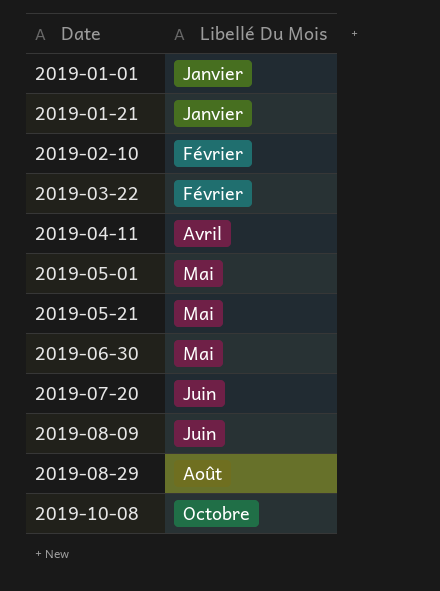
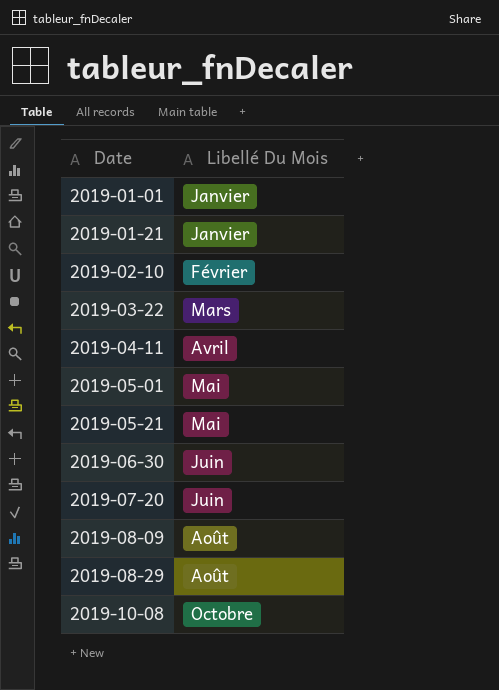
2019-03-22 | Libellé Du Mois: Février -> Mars
2019-06-30 | Libellé Du Mois: Mai -> Juin
2019-08-09 | Libellé Du Mois: Juin -> Août

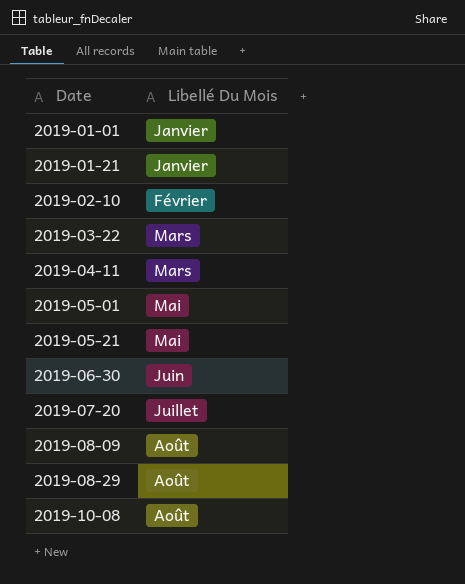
2019-04-11 | Libellé Du Mois: Avril -> Mars
2019-07-20 | Libellé Du Mois: Juin -> Juillet
2019-10-08 | Libellé Du Mois: Octobre -> Août

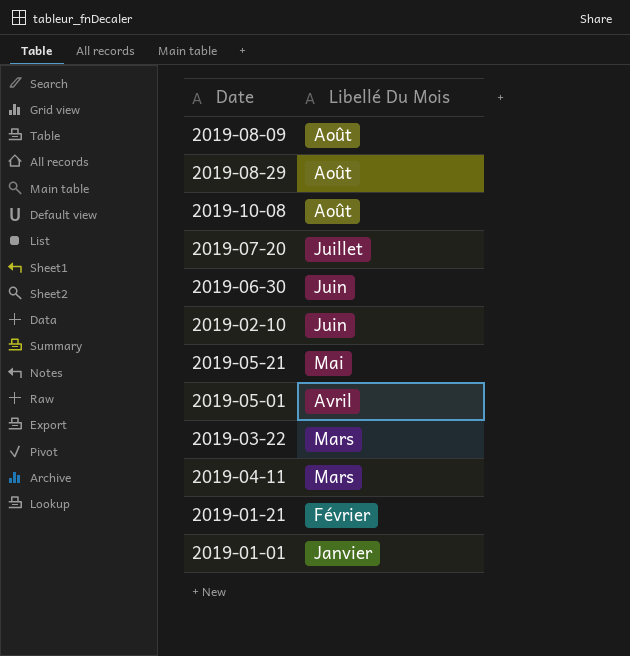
row order: Date ascending -> Libellé Du Mois descending
2019-02-10 | Libellé Du Mois: Février -> Juin
2019-05-01 | Libellé Du Mois: Mai -> Avril
2019-01-21 | Libellé Du Mois: Janvier -> Février

